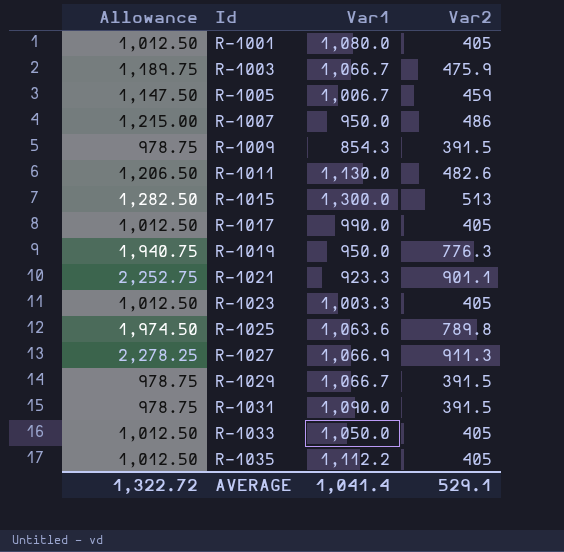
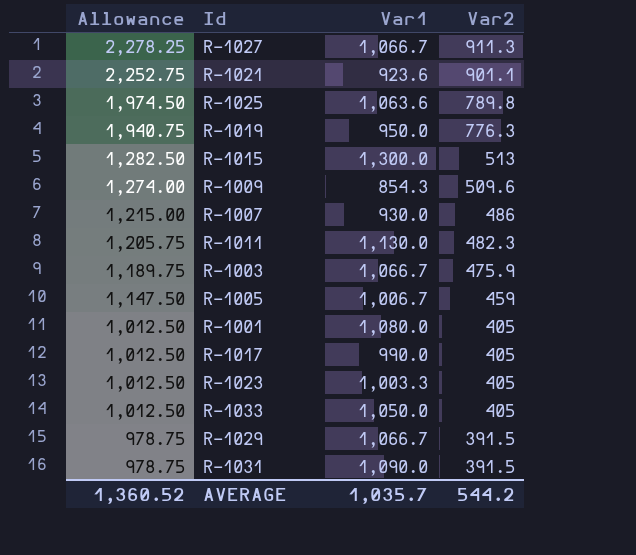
row order: Id ascending -> Allowance descending
row R-1035: 1,012.50 | 1,112.2 | 405 -> none
R-1027 | Var1: 1,066.9 -> 1,066.7
R-1021 | Var1: 923.3 -> 923.6
R-1009 | Allowance: 978.75 -> 1,274.00
R-1009 | Var2: 391.5 -> 509.6
R-1007 | Var1: 950.0 -> 930.0
R-1011 | Allowance: 1,206.50 -> 1,205.75
R-1011 | Var2: 482.6 -> 482.3
AVERAGE | Allowance: 1,322.72 -> 1,360.52
AVERAGE | Var1: 1,041.4 -> 1,035.7
AVERAGE | Var2: 529.1 -> 544.2

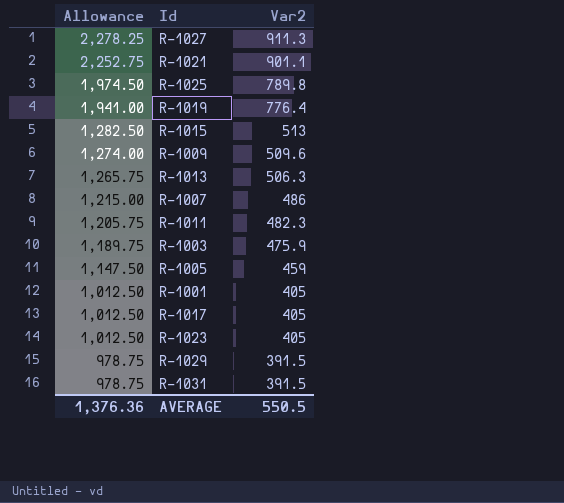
column Var1 | position: 3 -> none
row R-1033: 1,012.50 | 1,050.0 | 405 -> none
R-1019 | Allowance: 1,940.75 -> 1,941.00
R-1019 | Var2: 776.3 -> 776.4
row R-1013: none -> 1,265.75 | 506.3
AVERAGE | Allowance: 1,360.52 -> 1,376.36
AVERAGE | Var2: 544.2 -> 550.5

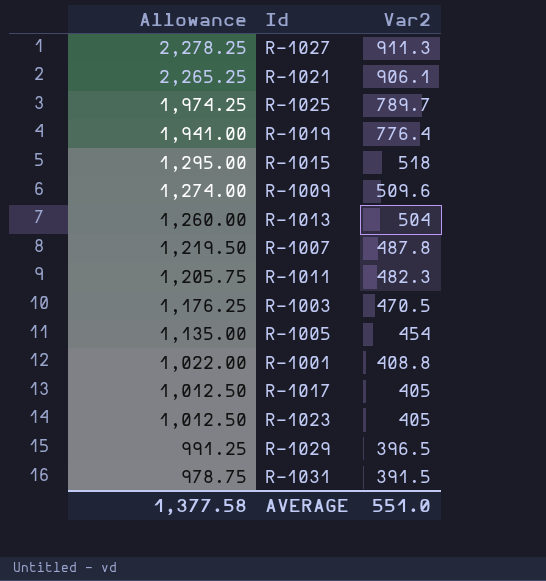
R-1021 | Allowance: 2,252.75 -> 2,265.25
R-1021 | Var2: 901.1 -> 906.1
R-1025 | Allowance: 1,974.50 -> 1,974.25
R-1025 | Var2: 789.8 -> 789.7
R-1015 | Allowance: 1,282.50 -> 1,295.00
R-1015 | Var2: 513 -> 518
R-1013 | Allowance: 1,265.75 -> 1,260.00
R-1013 | Var2: 506.3 -> 504
R-1007 | Allowance: 1,215.00 -> 1,219.50
R-1007 | Var2: 486 -> 487.8
R-1003 | Allowance: 1,189.75 -> 1,176.25
R-1003 | Var2: 475.9 -> 470.5
R-1005 | Allowance: 1,147.50 -> 1,135.00
R-1005 | Var2: 459 -> 454
R-1001 | Allowance: 1,012.50 -> 1,022.00
R-1001 | Var2: 405 -> 408.8
R-1029 | Allowance: 978.75 -> 991.25
R-1029 | Var2: 391.5 -> 396.5
AVERAGE | Allowance: 1,376.36 -> 1,377.58
AVERAGE | Var2: 550.5 -> 551.0

